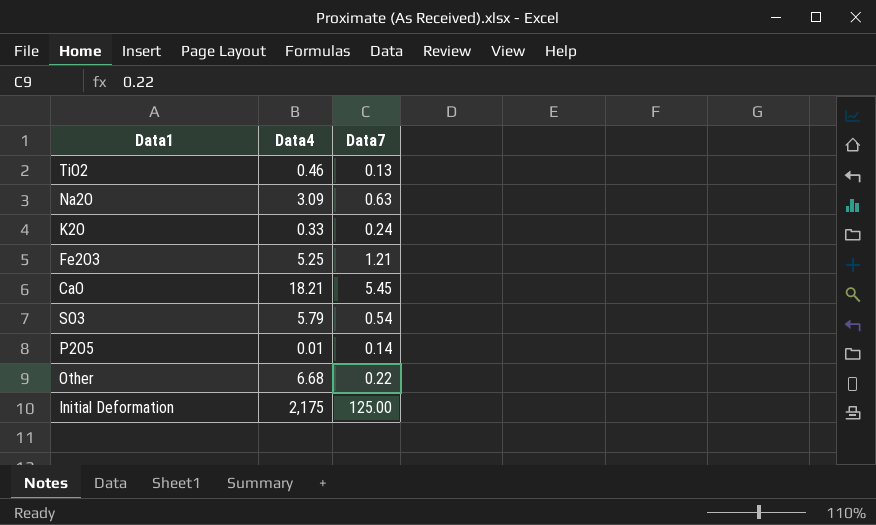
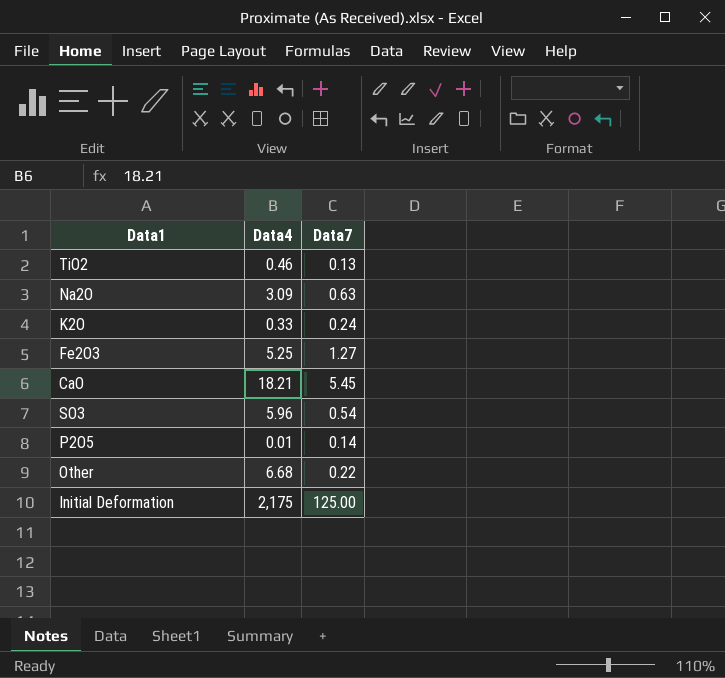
Fe2O3 | Data7: 1.21 -> 1.27
SO3 | Data4: 5.79 -> 5.96

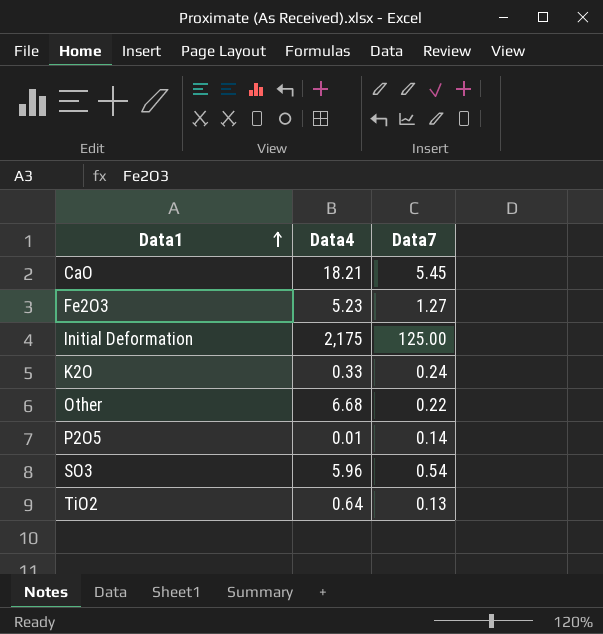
row order: none -> Data1 ascending
row Na2O: 3.09 | 0.63 -> none
Fe2O3 | Data4: 5.25 -> 5.23
TiO2 | Data4: 0.46 -> 0.64

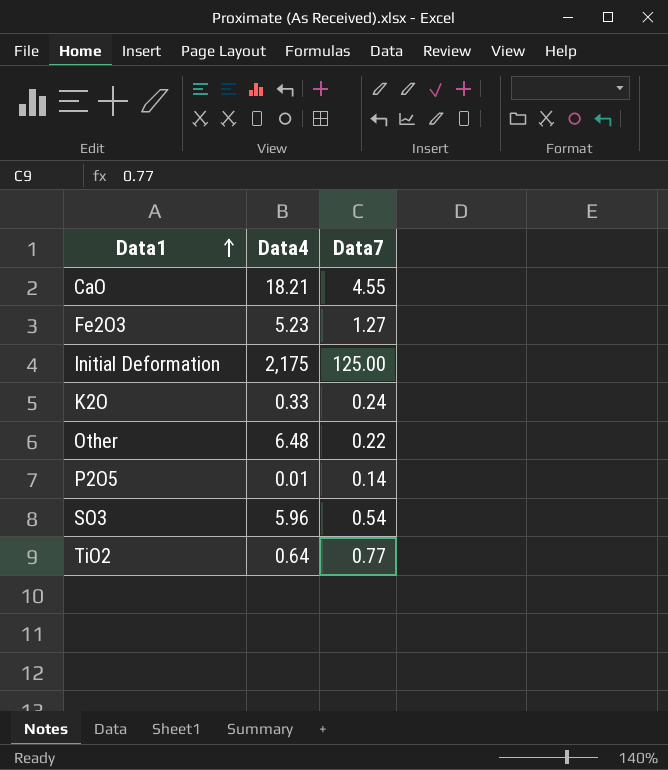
CaO | Data7: 5.45 -> 4.55
Other | Data4: 6.68 -> 6.48
TiO2 | Data7: 0.13 -> 0.77

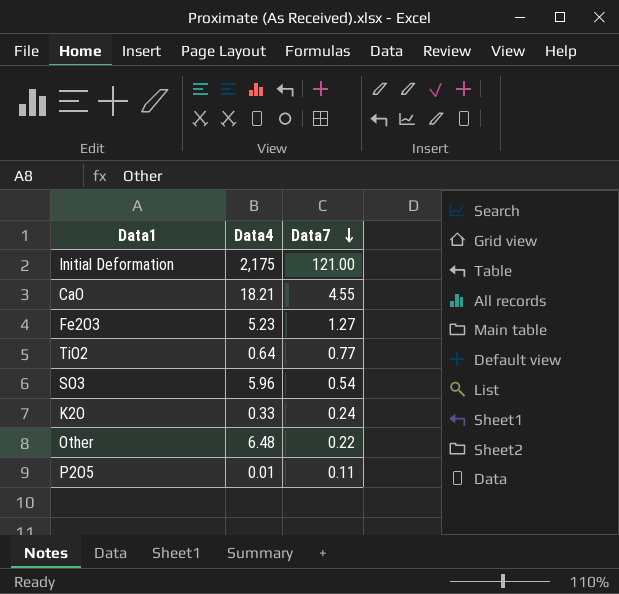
row order: Data1 ascending -> Data7 descending
Initial Deformation | Data7: 125.00 -> 121.00
P2O5 | Data7: 0.14 -> 0.11

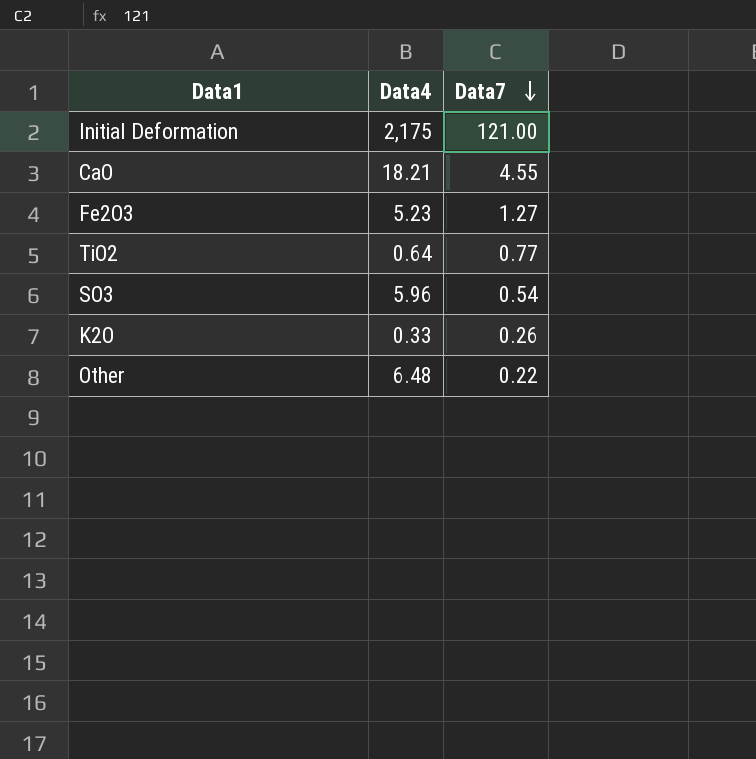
row P2O5: 0.01 | 0.11 -> none
K2O | Data7: 0.24 -> 0.26

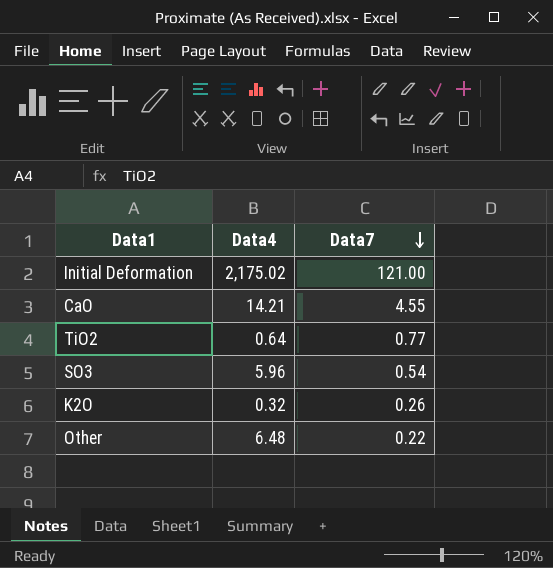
row Fe2O3: 5.23 | 1.27 -> none
Initial Deformation | Data4: 2,175 -> 2,175.02
CaO | Data4: 18.21 -> 14.21
K2O | Data4: 0.33 -> 0.32

